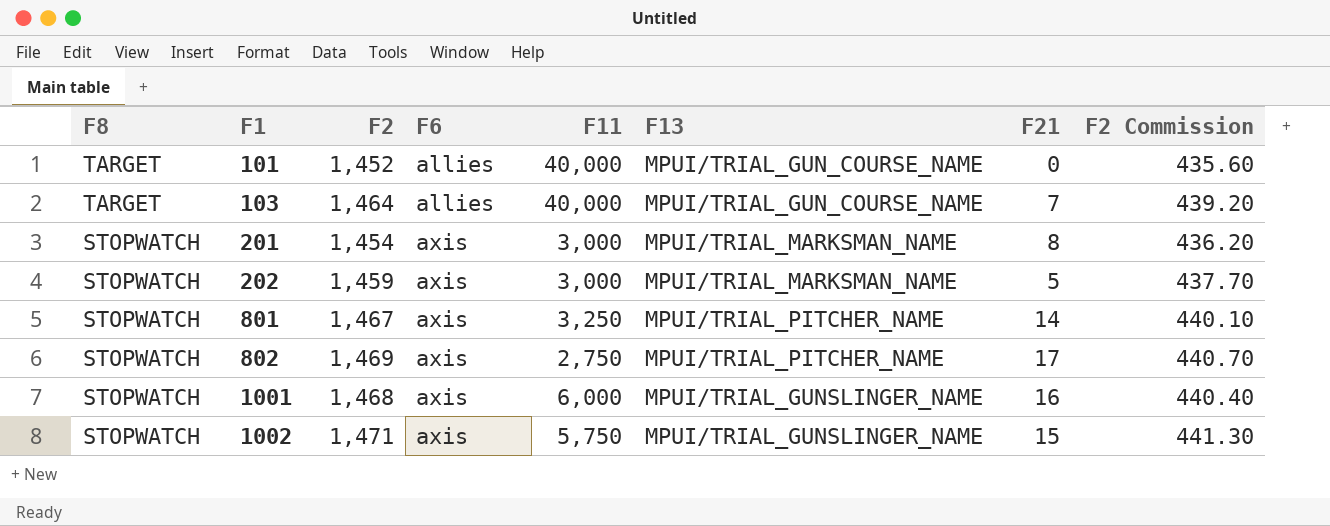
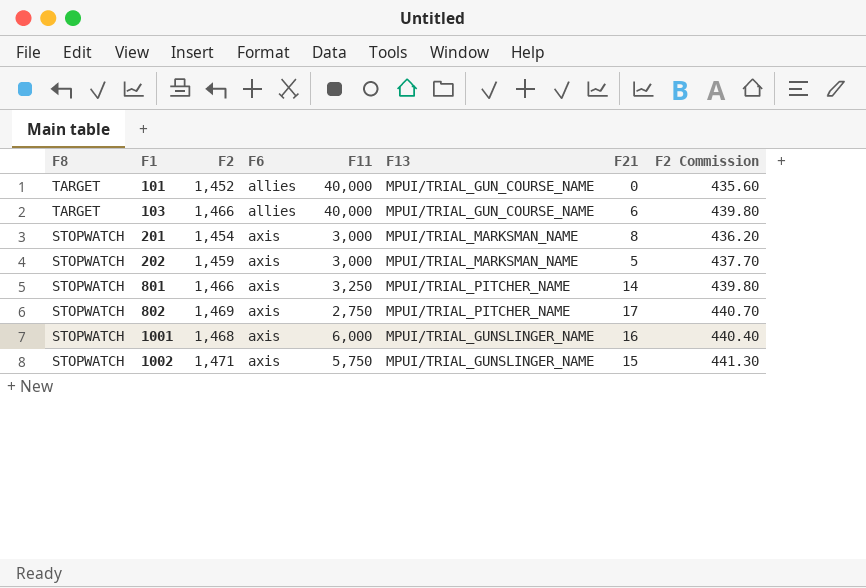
103 | F2: 1,464 -> 1,466
103 | F21: 7 -> 6
103 | F2 Commission: 439.20 -> 439.80
801 | F2: 1,467 -> 1,466
801 | F2 Commission: 440.10 -> 439.80

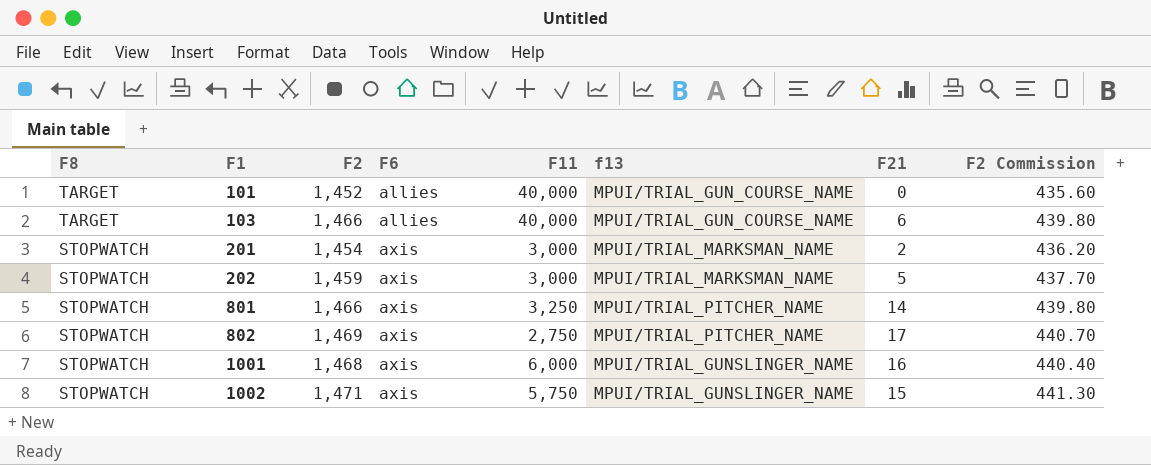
column name: F13 -> f13
201 | F21: 8 -> 2

